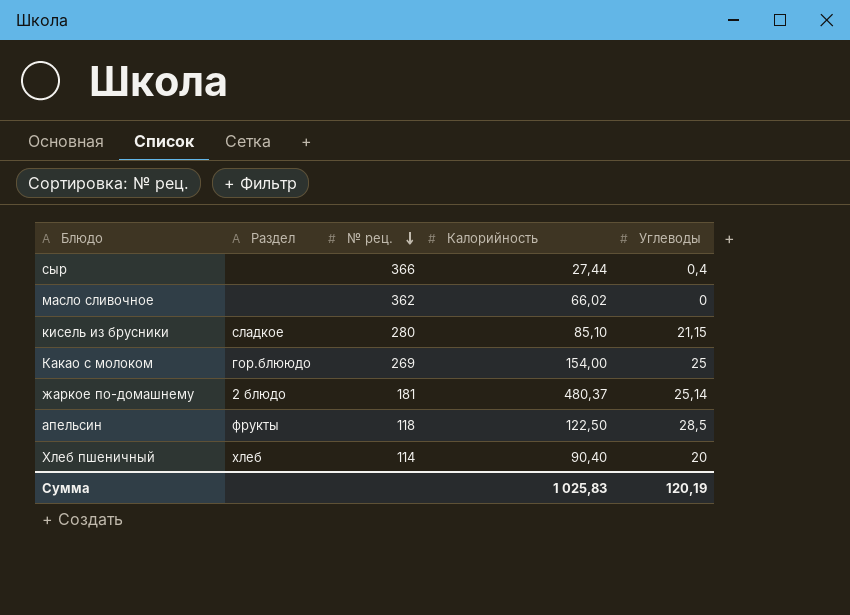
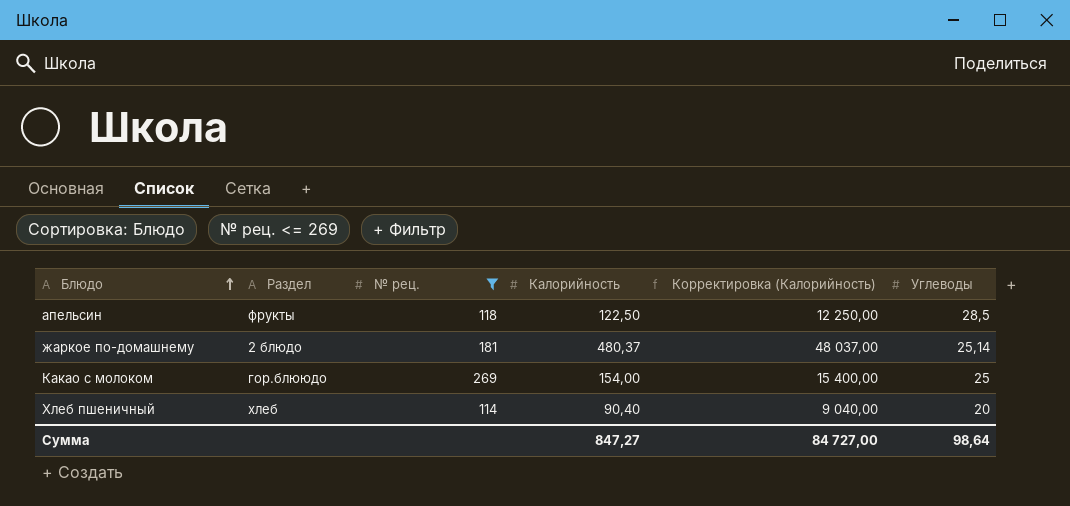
filter: none -> № рец. <= 269
row order: № рец. descending -> Блюдо ascending
column Корректировка (Калорийность) | formula: none -> [Калорийность] * 100
Сумма | Калорийность: 1 025,83 -> 847,27
Сумма | Углеводы: 120,19 -> 98,64

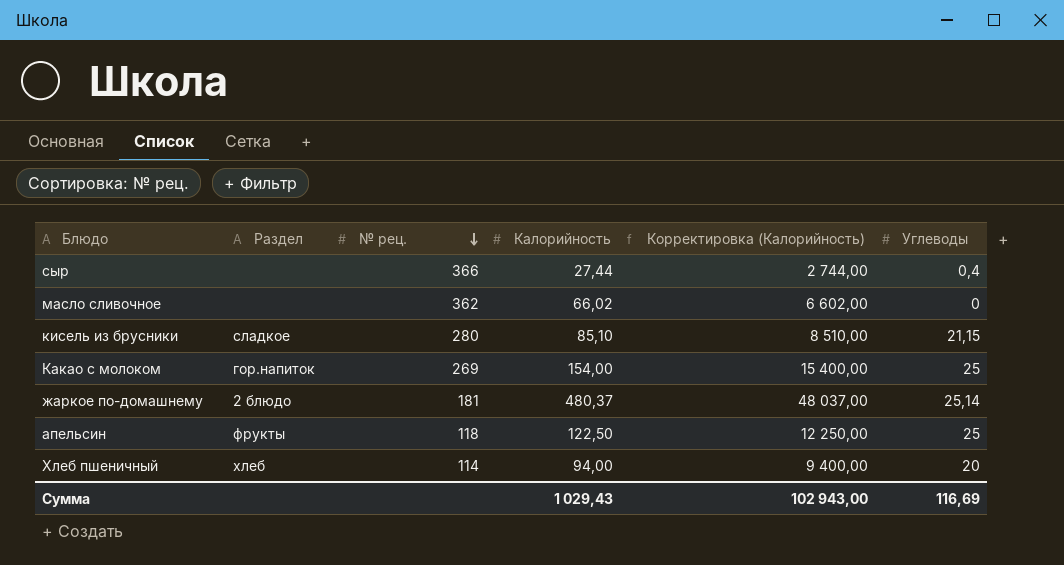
filter: № рец. <= 269 -> none
row order: Блюдо ascending -> № рец. descending
Какао с молоком | Раздел: гор.блююдо -> гор.напиток
апельсин | Углеводы: 28,5 -> 25
Хлеб пшеничный | Калорийность: 90,40 -> 94,00
Хлеб пшеничный | Корректировка (Калорийность): 9 040,00 -> 9 400,00
Сумма | Калорийность: 847,27 -> 1 029,43
Сумма | Корректировка (Калорийность): 84 727,00 -> 102 943,00
Сумма | Углеводы: 98,64 -> 116,69

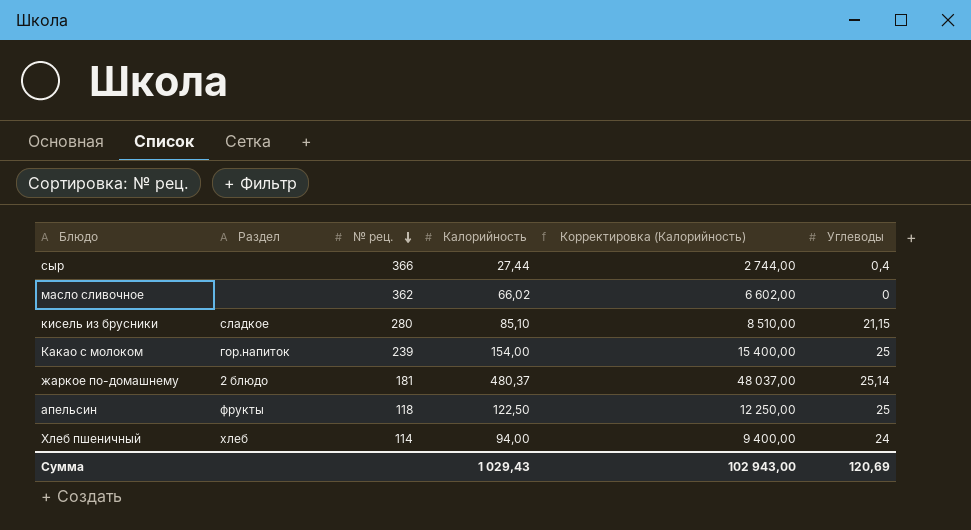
Какао с молоком | № рец.: 269 -> 239
Хлеб пшеничный | Углеводы: 20 -> 24
Сумма | Углеводы: 116,69 -> 120,69

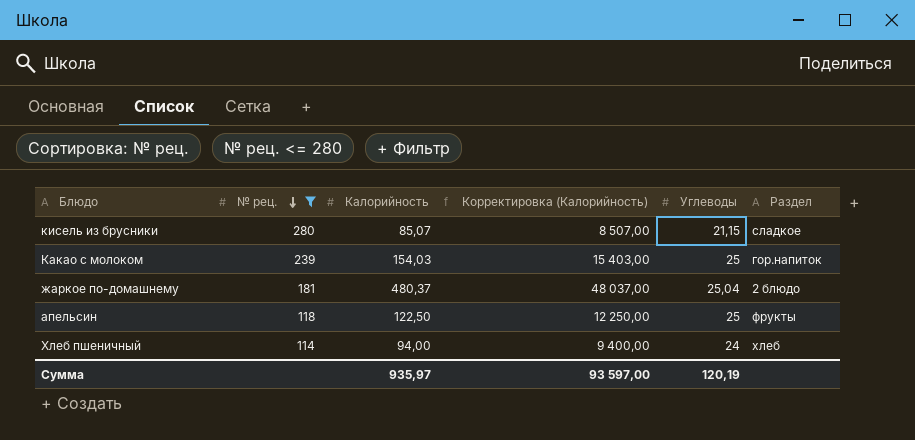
filter: none -> № рец. <= 280
column Раздел | position: 2 -> 6
кисель из брусники | Калорийность: 85,10 -> 85,07
кисель из брусники | Корректировка (Калорийность): 8 510,00 -> 8 507,00
Какао с молоком | Калорийность: 154,00 -> 154,03
Какао с молоком | Корректировка (Калорийность): 15 400,00 -> 15 403,00
жаркое по-домашнему | Углеводы: 25,14 -> 25,04
Сумма | Калорийность: 1 029,43 -> 935,97
Сумма | Корректировка (Калорийность): 102 943,00 -> 93 597,00
Сумма | Углеводы: 120,69 -> 120,19

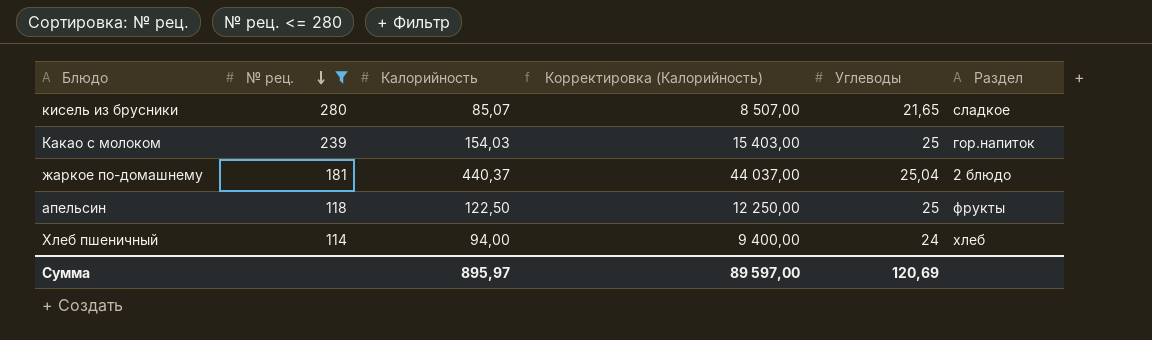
кисель из брусники | Углеводы: 21,15 -> 21,65
жаркое по-домашнему | Калорийность: 480,37 -> 440,37
жаркое по-домашнему | Корректировка (Калорийность): 48 037,00 -> 44 037,00
Сумма | Калорийность: 935,97 -> 895,97
Сумма | Корректировка (Калорийность): 93 597,00 -> 89 597,00
Сумма | Углеводы: 120,19 -> 120,69

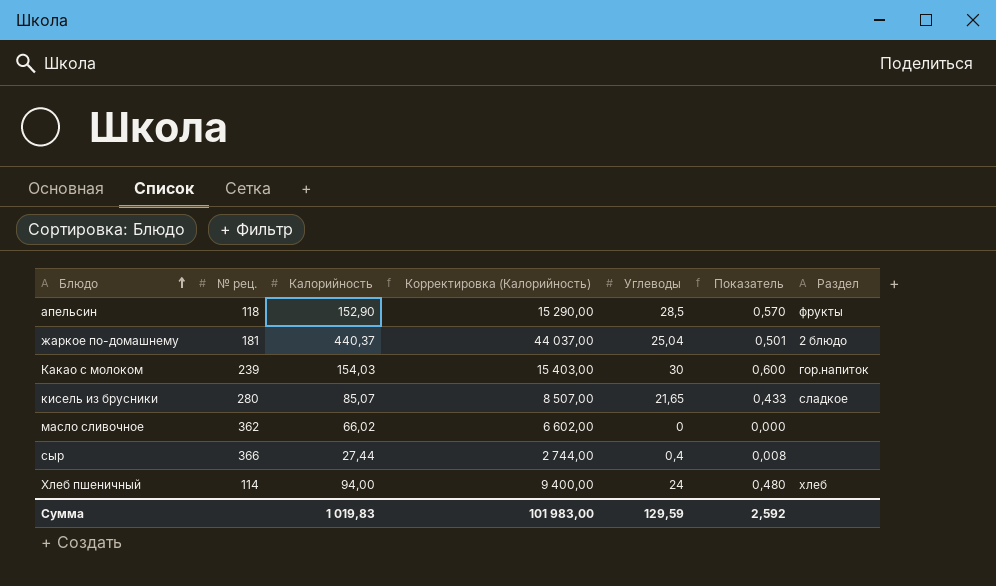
filter: № рец. <= 280 -> none
row order: № рец. descending -> Блюдо ascending
column Показатель | formula: none -> [Углеводы] * 0,02
апельсин | Калорийность: 122,50 -> 152,90
апельсин | Корректировка (Калорийность): 12 250,00 -> 15 290,00
апельсин | Углеводы: 25 -> 28,5
Какао с молоком | Углеводы: 25 -> 30
Сумма | Калорийность: 895,97 -> 1 019,83
Сумма | Корректировка (Калорийность): 89 597,00 -> 101 983,00
Сумма | Углеводы: 120,69 -> 129,59

